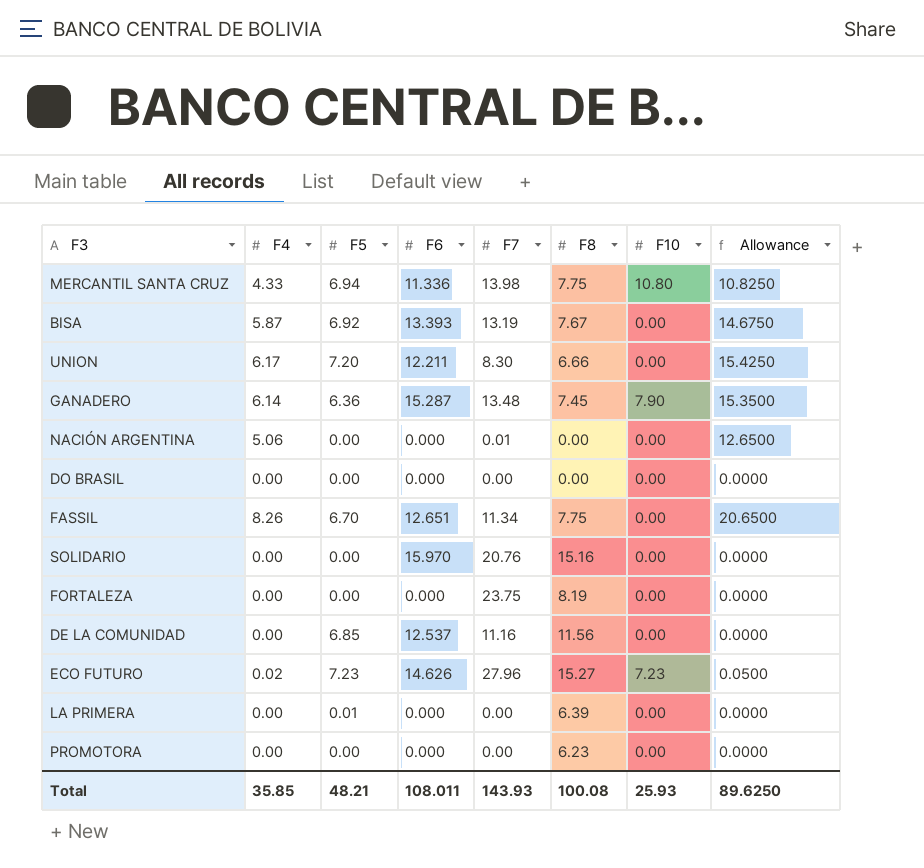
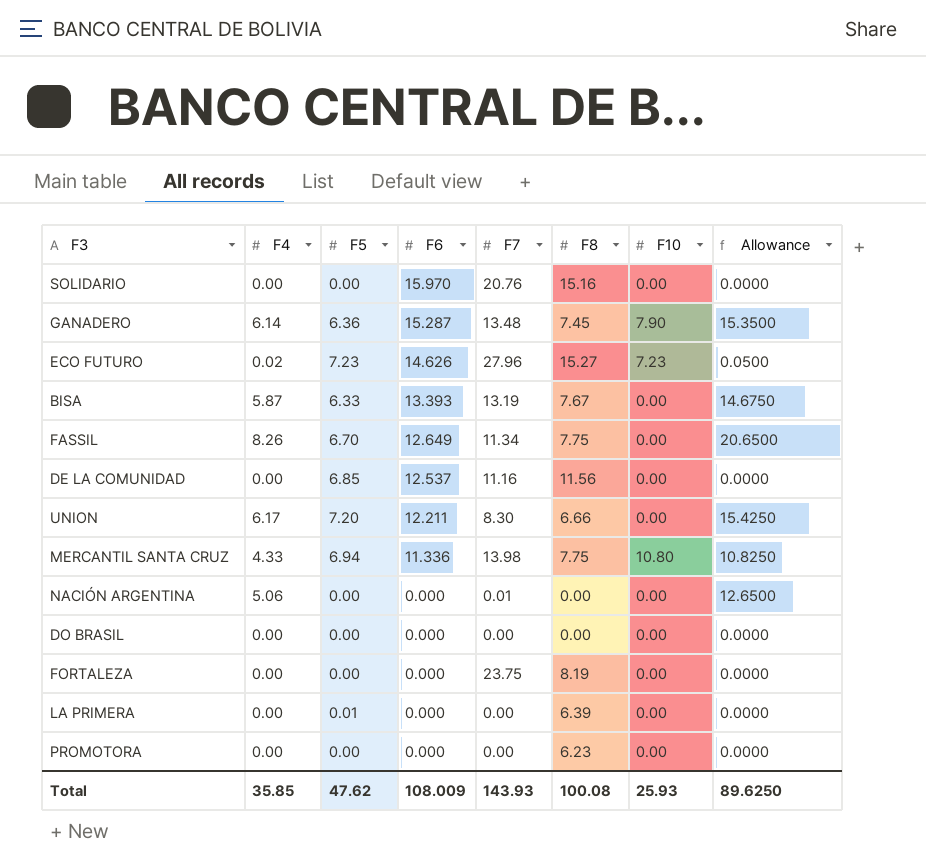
row order: none -> F6 descending
BISA | F5: 6.92 -> 6.33
FASSIL | F6: 12.651 -> 12.649
Total | F5: 48.21 -> 47.62
Total | F6: 108.011 -> 108.009

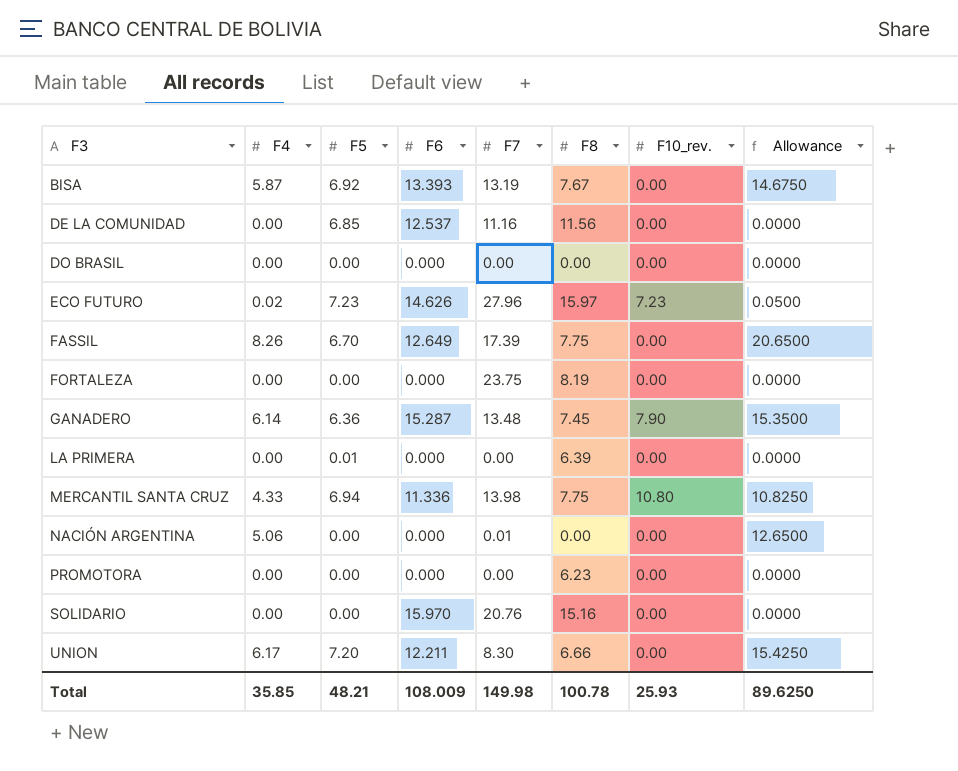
row order: F6 descending -> F3 ascending
column name: F10 -> F10_rev.
BISA | F5: 6.33 -> 6.92
ECO FUTURO | F8: 15.27 -> 15.97
FASSIL | F7: 11.34 -> 17.39
Total | F5: 47.62 -> 48.21
Total | F7: 143.93 -> 149.98
Total | F8: 100.08 -> 100.78

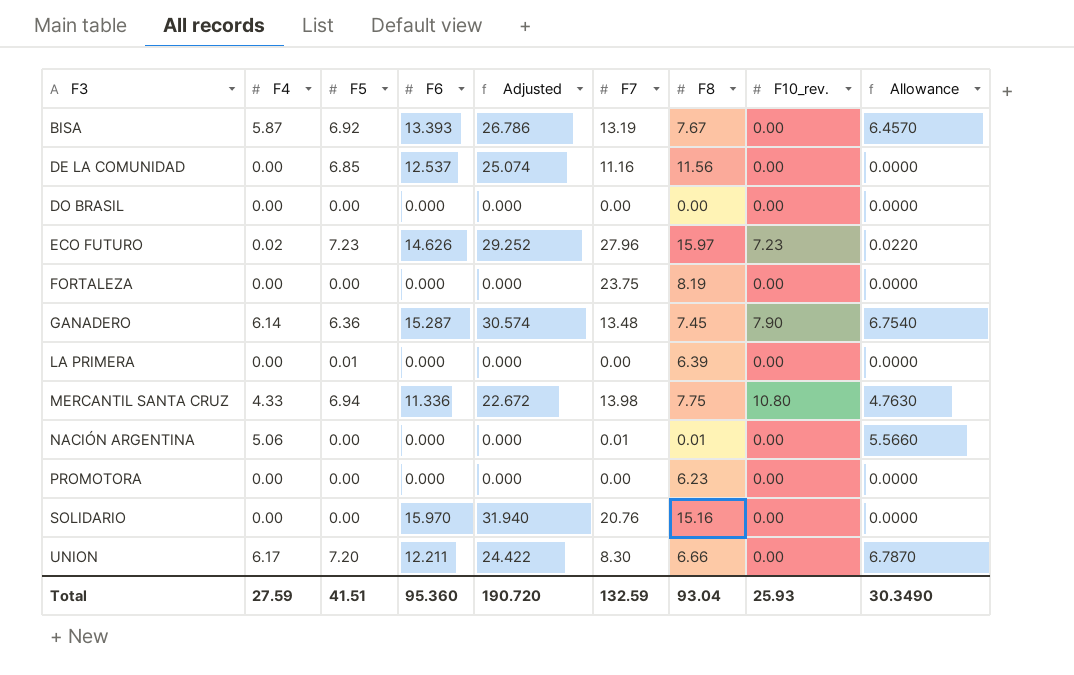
column Adjusted | formula: none -> [F6] * 2
column Allowance | formula: [F4] * 2.5 -> [F4] * 1.1
row FASSIL: 8.26 | 6.70 | 12.649 | 17.39 | 7.75 | 0.00 | 20.6500 -> none
NACIÓN ARGENTINA | F8: 0.00 -> 0.01
Total | F4: 35.85 -> 27.59
Total | F5: 48.21 -> 41.51
Total | F6: 108.009 -> 95.360
Total | F7: 149.98 -> 132.59
Total | F8: 100.78 -> 93.04
Total | Allowance: 89.6250 -> 30.3490

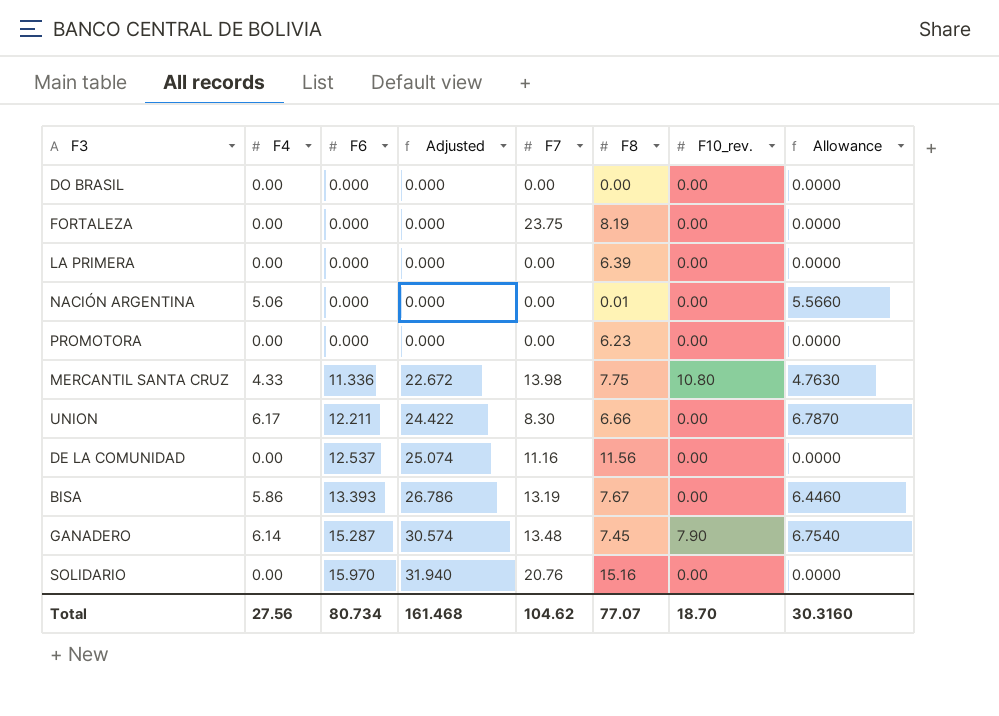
row order: F3 ascending -> F6 ascending
column F5 | position: 3 -> none
row ECO FUTURO: 0.02 | 7.23 | 14.626 | 29.252 | 27.96 | 15.97 | 7.23 | 0.0220 -> none
NACIÓN ARGENTINA | F7: 0.01 -> 0.00
BISA | F4: 5.87 -> 5.86
BISA | Allowance: 6.4570 -> 6.4460
Total | F4: 27.59 -> 27.56
Total | F6: 95.360 -> 80.734
Total | Adjusted: 190.720 -> 161.468
Total | F7: 132.59 -> 104.62
Total | F8: 93.04 -> 77.07
Total | F10_rev.: 25.93 -> 18.70
Total | Allowance: 30.3490 -> 30.3160

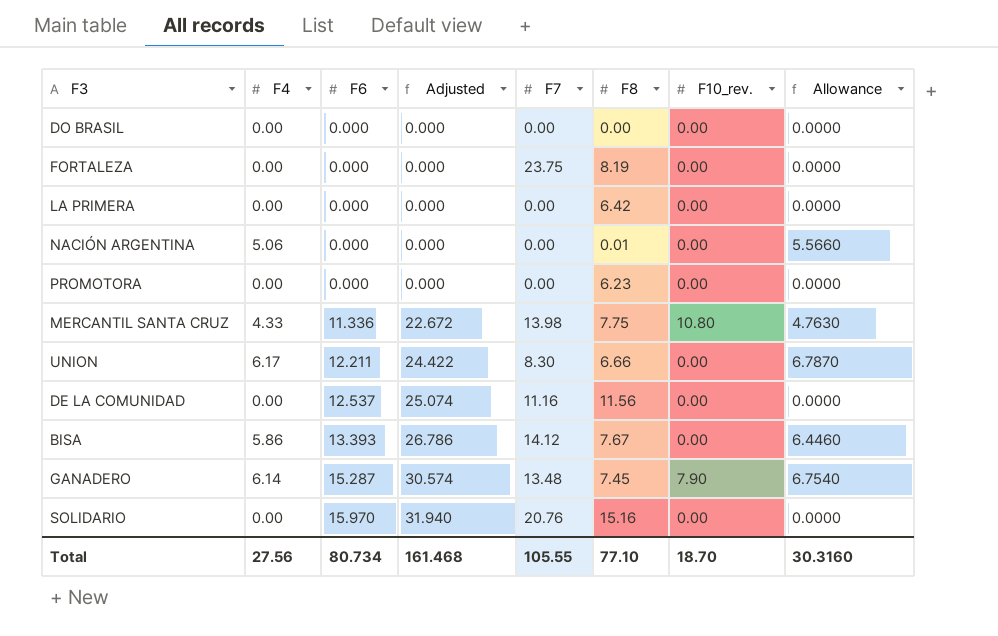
LA PRIMERA | F8: 6.39 -> 6.42
BISA | F7: 13.19 -> 14.12
Total | F7: 104.62 -> 105.55
Total | F8: 77.07 -> 77.10

